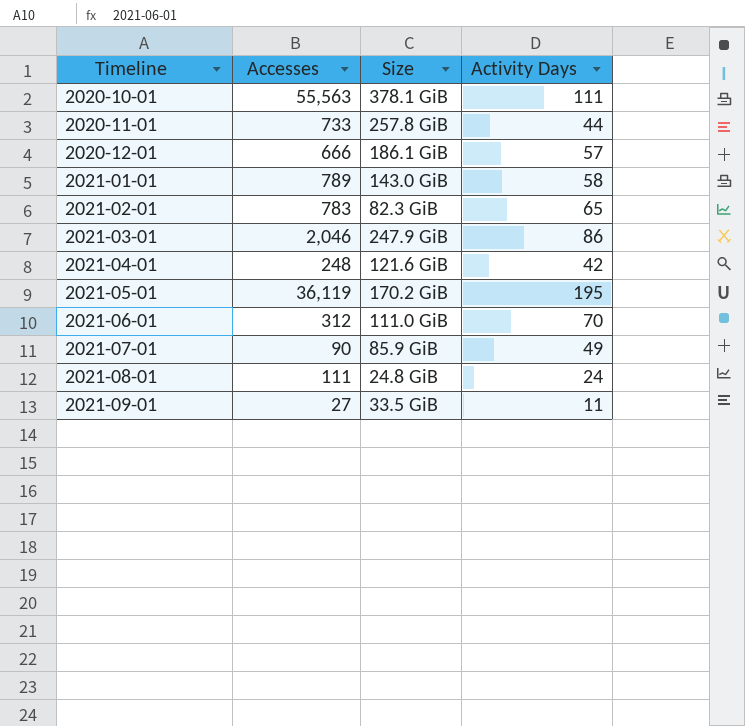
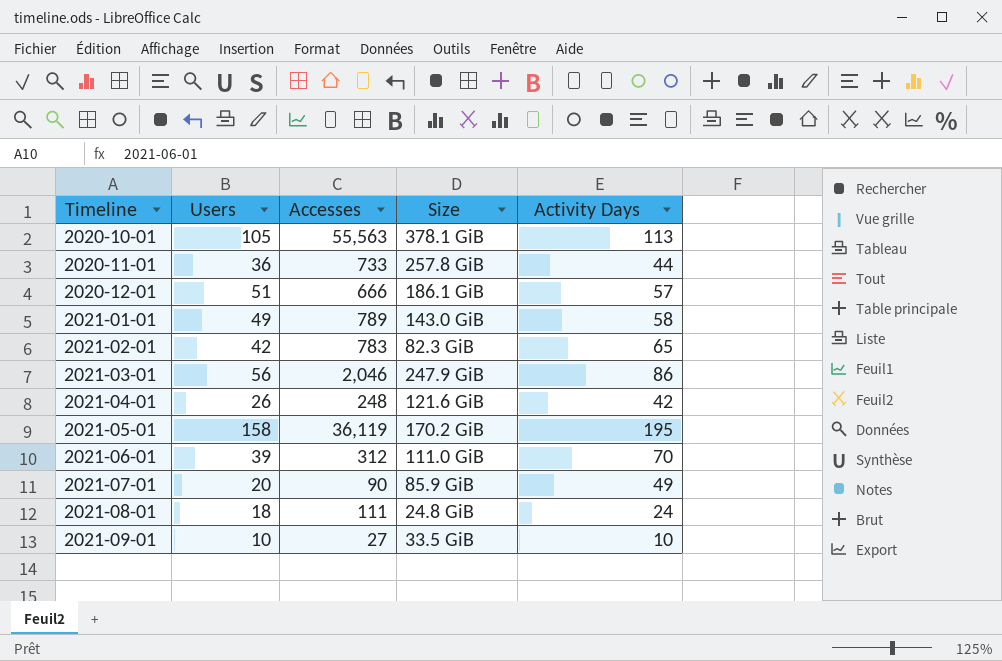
column Users | position: none -> 2
2020-10-01 | Activity Days: 111 -> 113
2021-09-01 | Activity Days: 11 -> 10

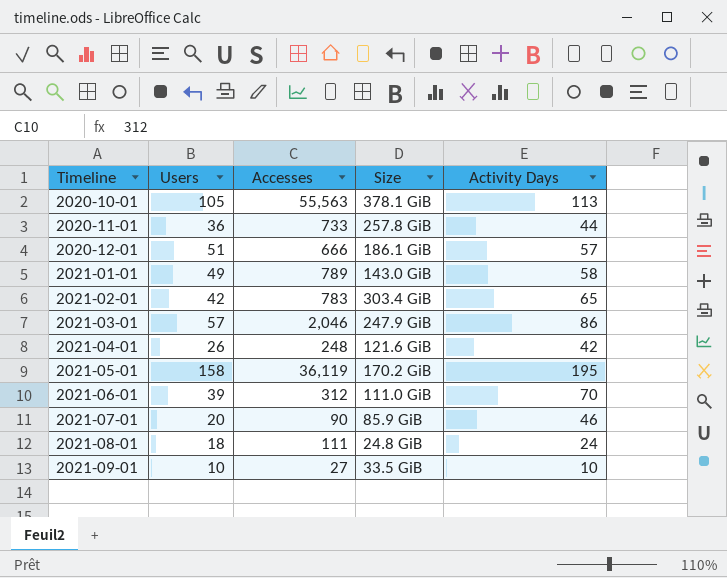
2021-02-01 | Size: 82.3 GiB -> 303.4 GiB
2021-03-01 | Users: 56 -> 57
2021-07-01 | Activity Days: 49 -> 46

